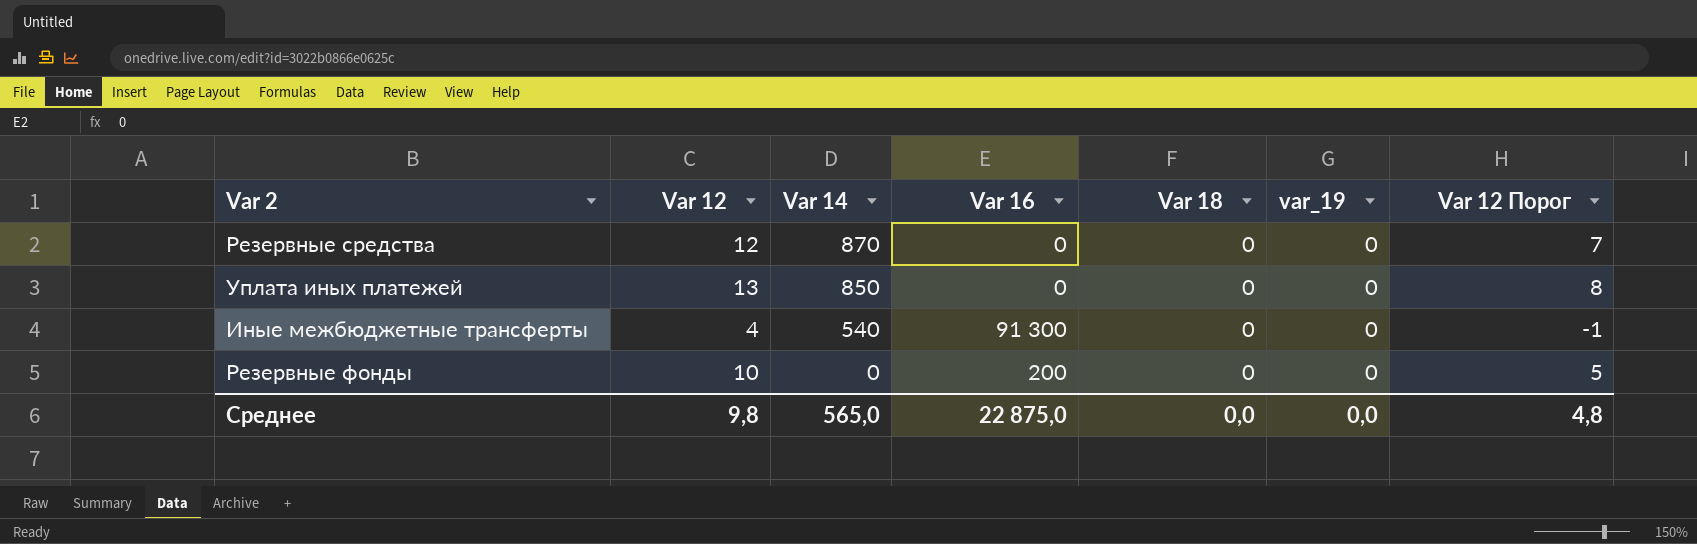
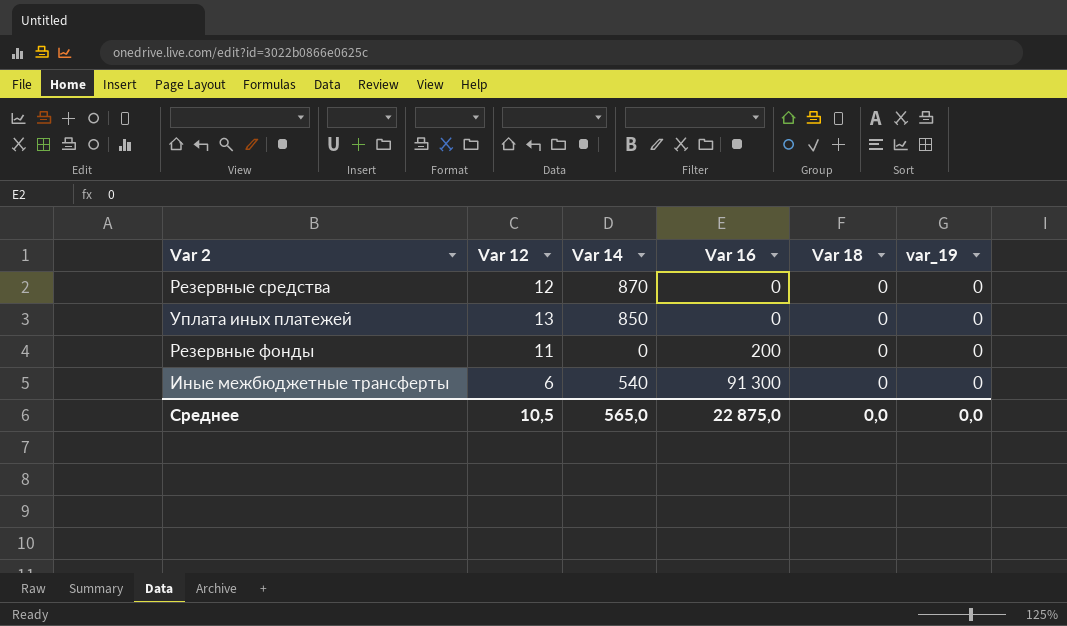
row order: Var 14 descending -> Var 16 ascending
column Var 12 Порог | formula: [Var 12] - 5 -> none
Резервные фонды | Var 12: 10 -> 11
Иные межбюджетные трансферты | Var 12: 4 -> 6
Среднее | Var 12: 9,8 -> 10,5

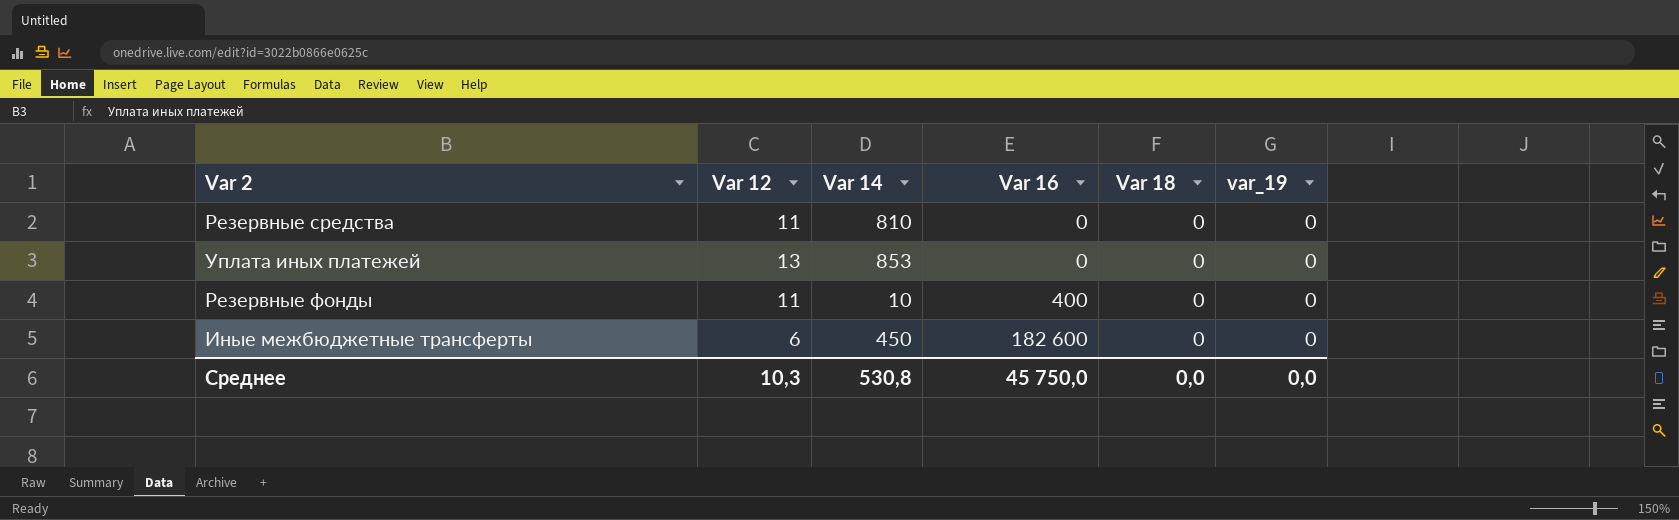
Резервные средства | Var 12: 12 -> 11
Резервные средства | Var 14: 870 -> 810
Уплата иных платежей | Var 14: 850 -> 853
Резервные фонды | Var 14: 0 -> 10
Резервные фонды | Var 16: 200 -> 400
Иные межбюджетные трансферты | Var 14: 540 -> 450
Иные межбюджетные трансферты | Var 16: 91 300 -> 182 600
Среднее | Var 12: 10,5 -> 10,3
Среднее | Var 14: 565,0 -> 530,8
Среднее | Var 16: 22 875,0 -> 45 750,0

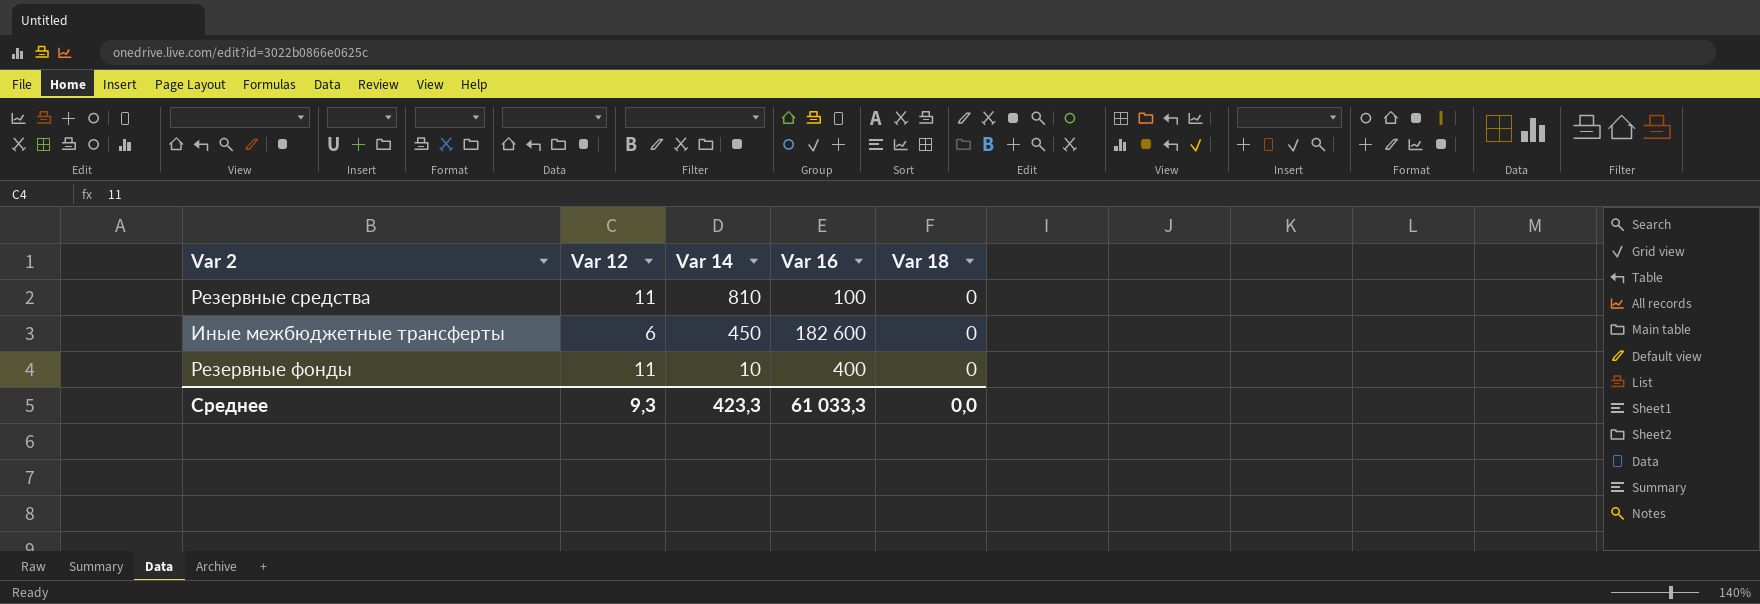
row order: Var 16 ascending -> Var 14 descending
column var_19 | position: 6 -> none
row Уплата иных платежей: 13 | 853 | 0 | 0 | 0 -> none
Резервные средства | Var 16: 0 -> 100
Среднее | Var 12: 10,3 -> 9,3
Среднее | Var 14: 530,8 -> 423,3
Среднее | Var 16: 45 750,0 -> 61 033,3

